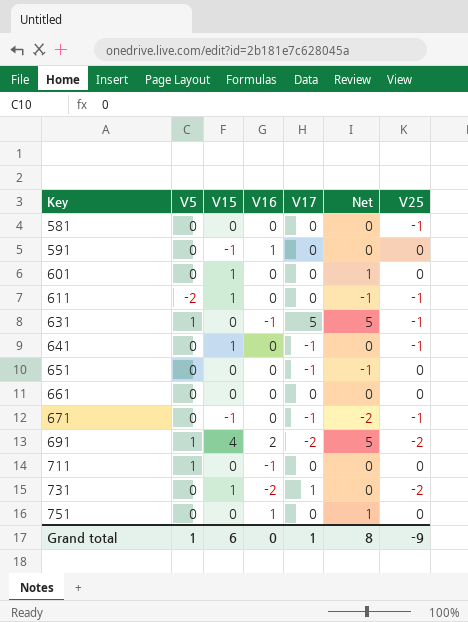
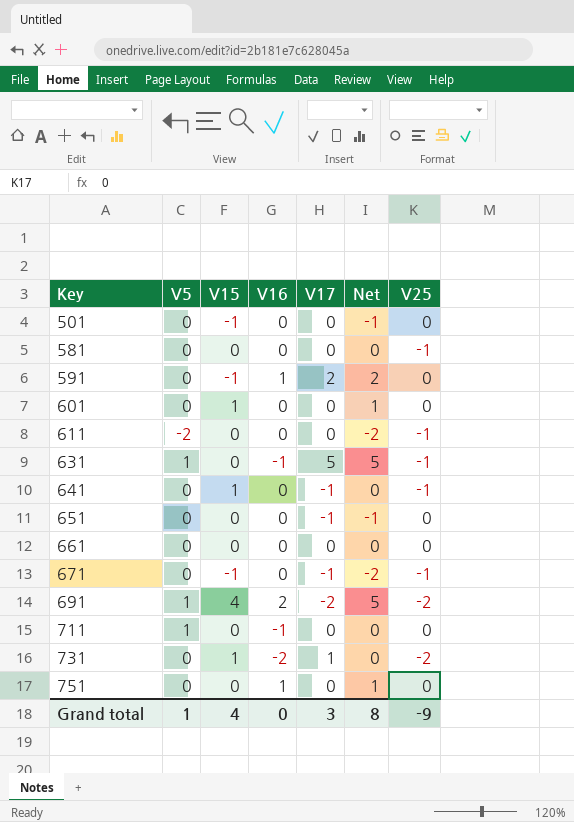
row 501: none -> 0 | -1 | 0 | 0 | -1 | 0
591 | V17: 0 -> 2
591 | Net: 0 -> 2
611 | V15: 1 -> 0
611 | Net: -1 -> -2
Grand total | V15: 6 -> 4
Grand total | V17: 1 -> 3

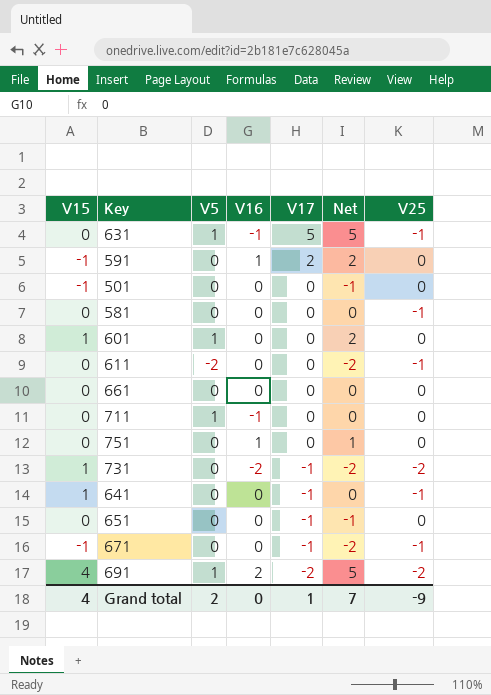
row order: Key ascending -> V17 descending
column V15 | position: 3 -> 1
601 | V5: 0 -> 1
601 | Net: 1 -> 2
731 | V17: 1 -> -1
731 | Net: 0 -> -2
Grand total | V5: 1 -> 2
Grand total | V17: 3 -> 1
Grand total | Net: 8 -> 7

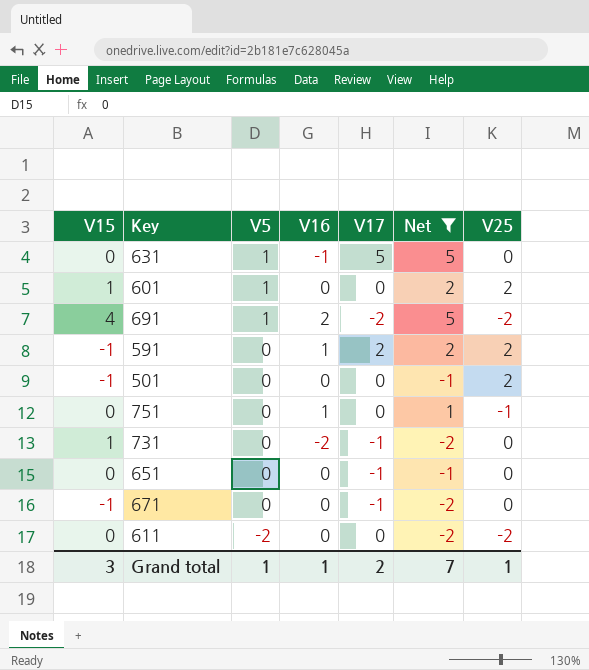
filter: none -> Net != 0
row order: V17 descending -> V5 descending
631 | V25: -1 -> 0
601 | V25: 0 -> 2
591 | V25: 0 -> 2
501 | V25: 0 -> 2
751 | V25: 0 -> -1
731 | V25: -2 -> 0
671 | V25: -1 -> 0
611 | V25: -1 -> -2
Grand total | V15: 4 -> 3
Grand total | V5: 2 -> 1
Grand total | V16: 0 -> 1
Grand total | V17: 1 -> 2
Grand total | V25: -9 -> 1

